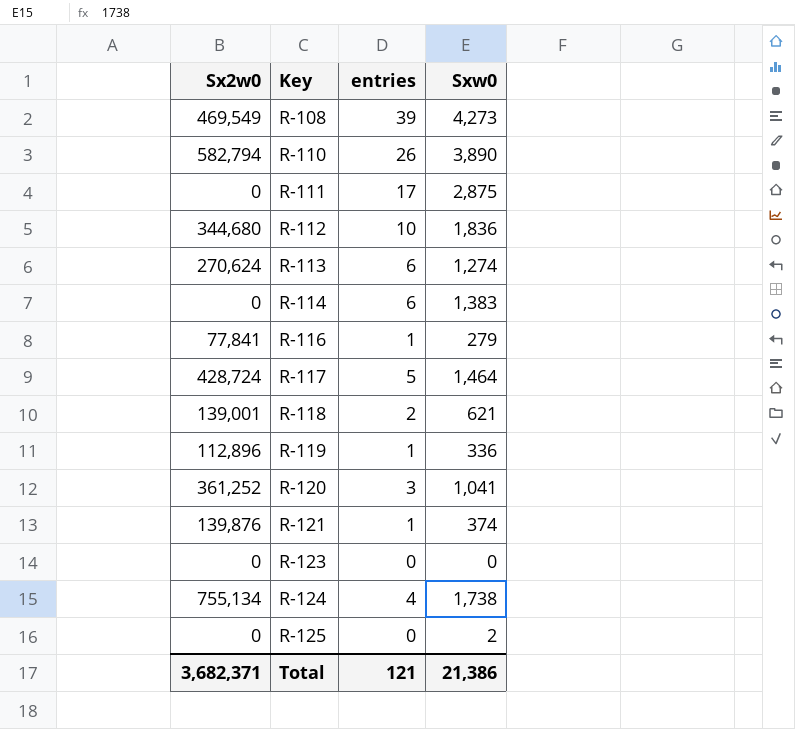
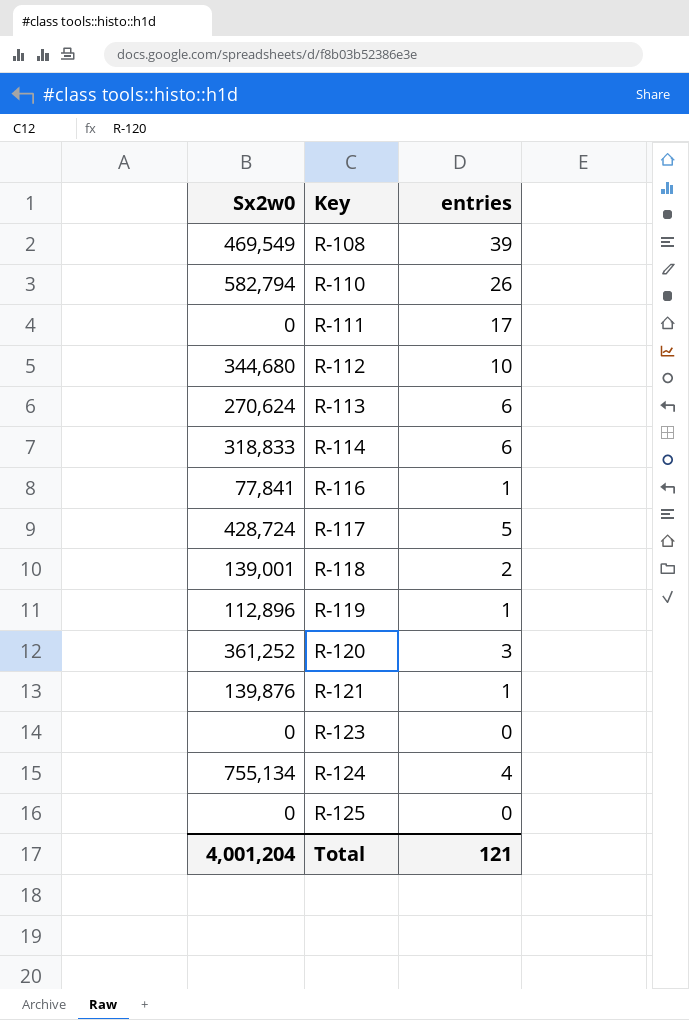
column Sxw0 | position: 4 -> none
R-114 | Sx2w0: 0 -> 318,833
Total | Sx2w0: 3,682,371 -> 4,001,204

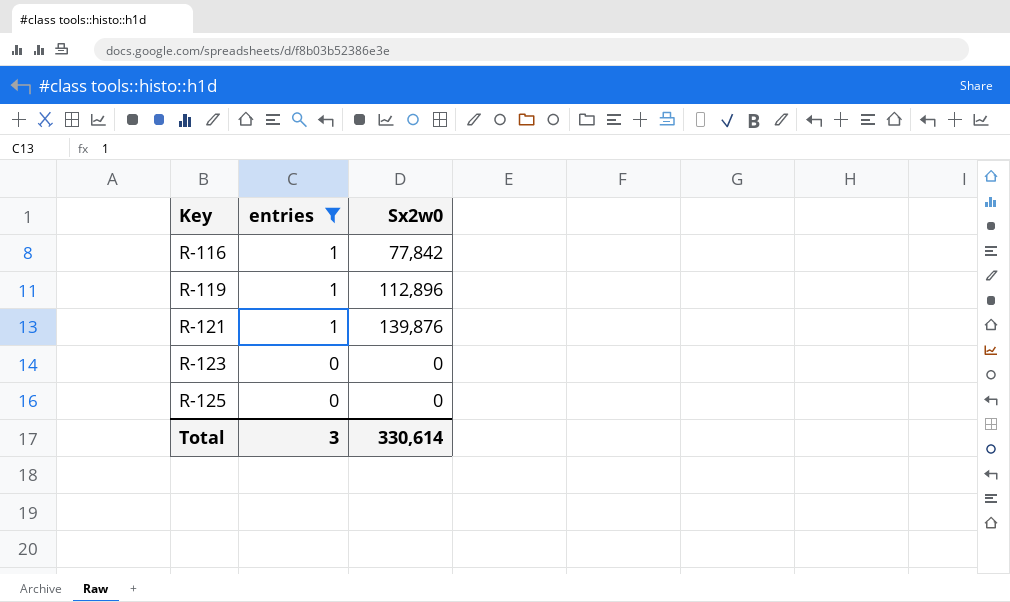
filter: none -> entries <= 1
column Sx2w0 | position: 1 -> 3
R-116 | Sx2w0: 77,841 -> 77,842
Total | entries: 121 -> 3
Total | Sx2w0: 4,001,204 -> 330,614

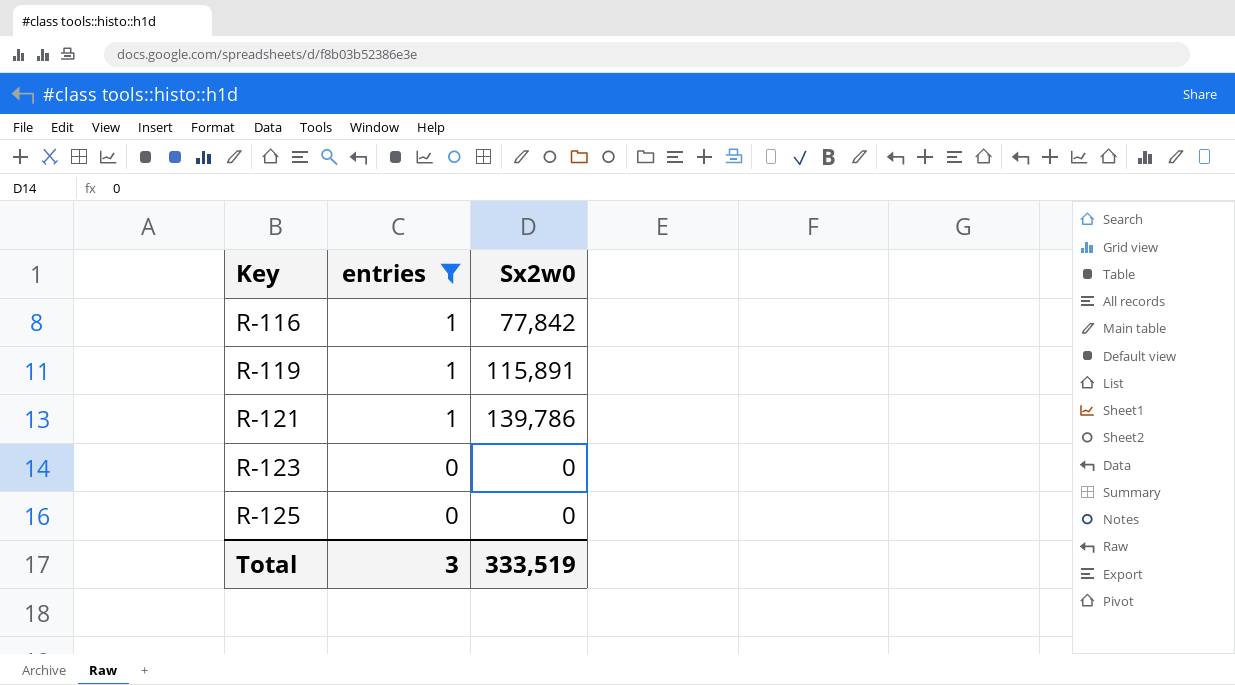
R-119 | Sx2w0: 112,896 -> 115,891
R-121 | Sx2w0: 139,876 -> 139,786
Total | Sx2w0: 330,614 -> 333,519

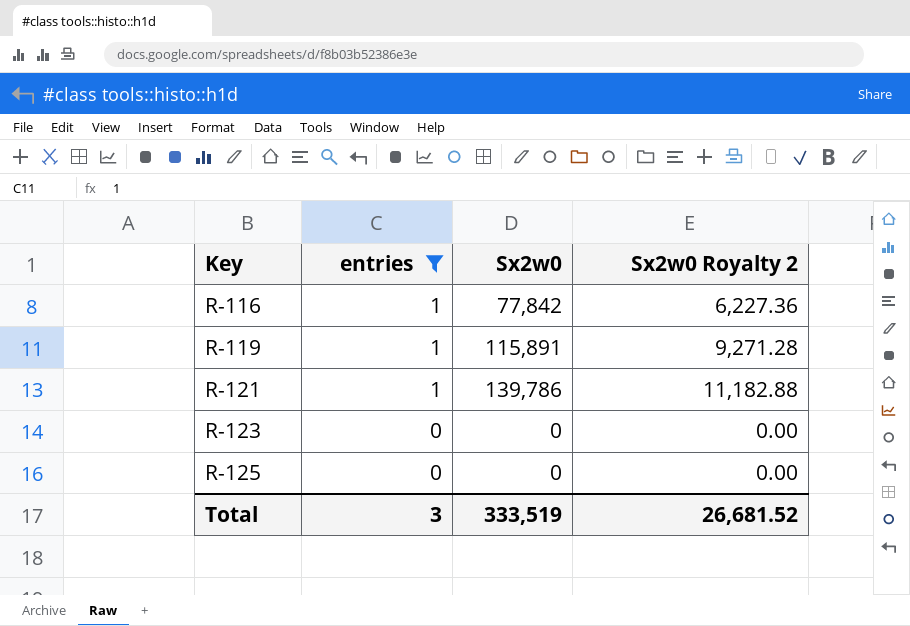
column Sx2w0 Royalty 2 | formula: none -> [Sx2w0] * 0.08

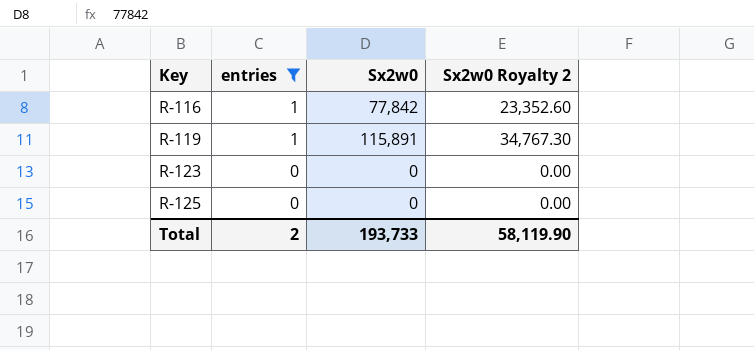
column Sx2w0 Royalty 2 | formula: [Sx2w0] * 0.08 -> [Sx2w0] * 0.3
row R-121: 1 | 139,786 | 11,182.88 -> none
Total | entries: 3 -> 2
Total | Sx2w0: 333,519 -> 193,733
Total | Sx2w0 Royalty 2: 26,681.52 -> 58,119.90

